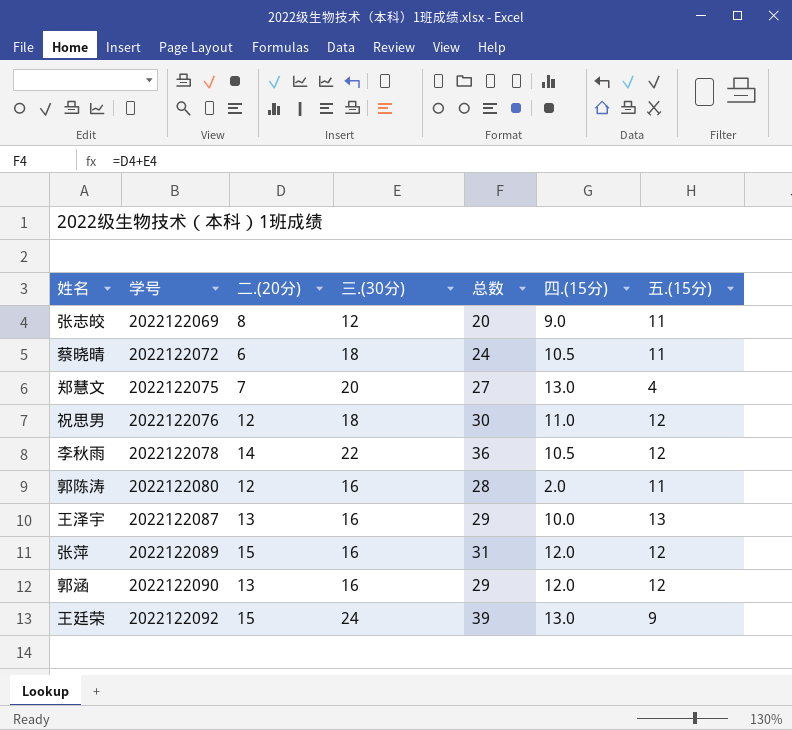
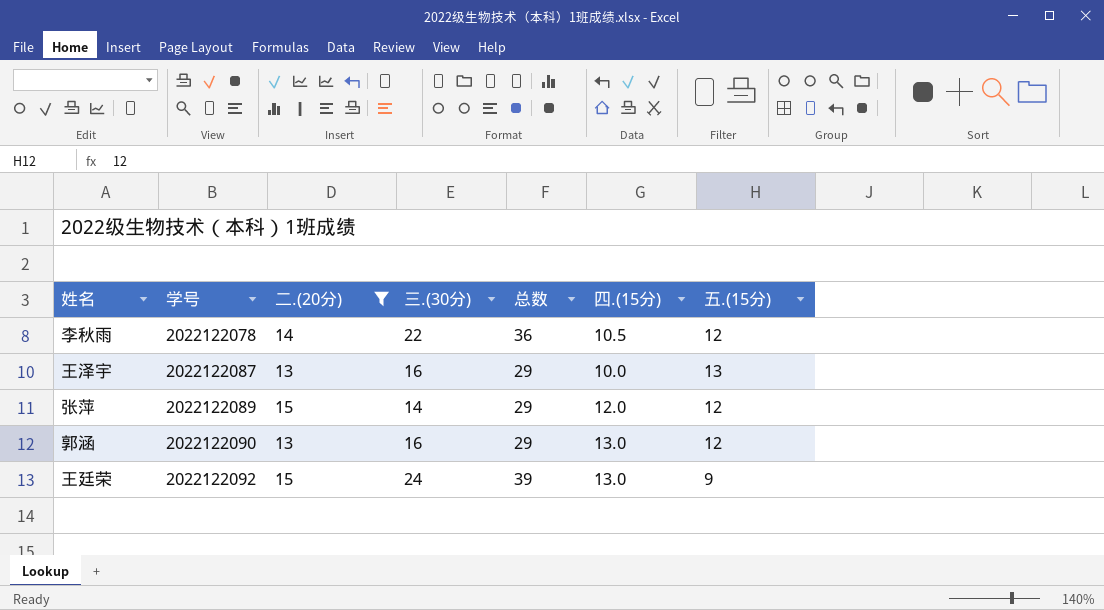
filter: none -> 二.(20分) >= 13
张萍 | 三.(30分): 16 -> 14
张萍 | 总数: 31 -> 29
郭涵 | 四.(15分): 12.0 -> 13.0

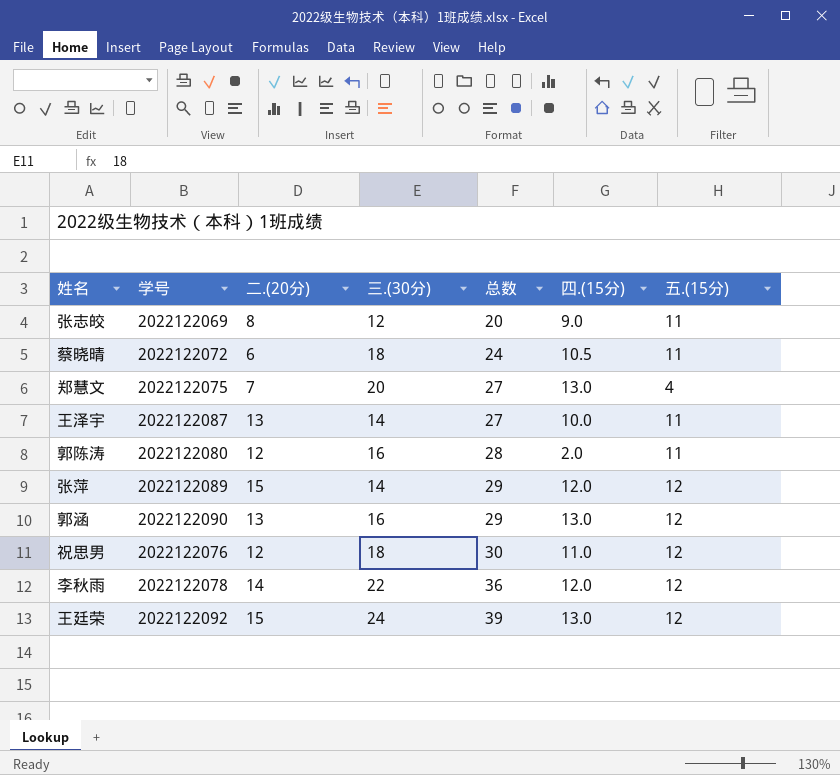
filter: 二.(20分) >= 13 -> none
row order: 学号 ascending -> 总数 ascending
王泽宇 | 三.(30分): 16 -> 14
王泽宇 | 总数: 29 -> 27
王泽宇 | 五.(15分): 13 -> 11
李秋雨 | 四.(15分): 10.5 -> 12.0
王廷荣 | 五.(15分): 9 -> 12

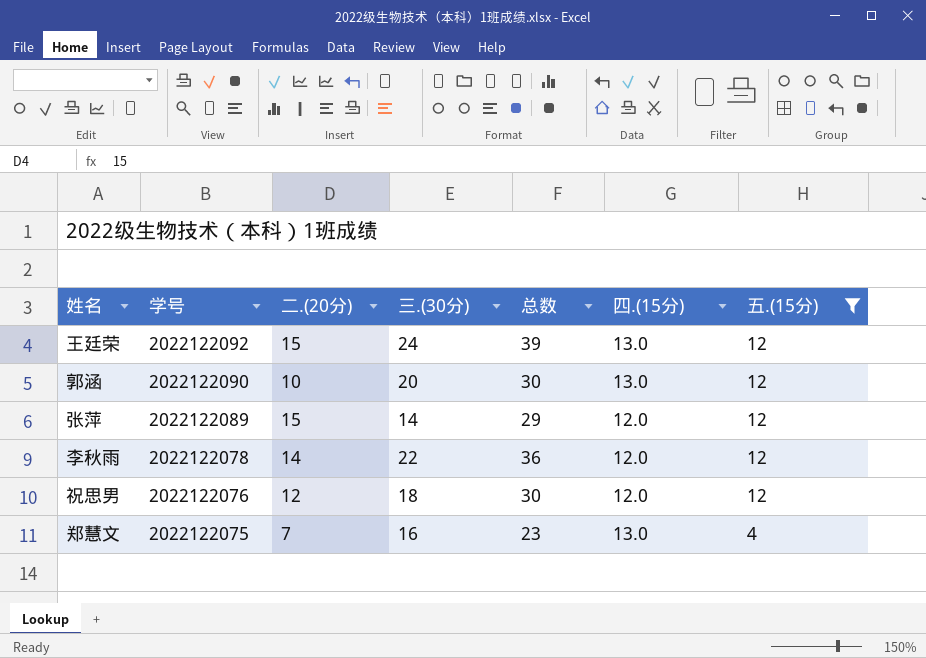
filter: none -> 五.(15分) != 11
row order: 总数 ascending -> 学号 descending
郭涵 | 二.(20分): 13 -> 10
郭涵 | 三.(30分): 16 -> 20
郭涵 | 总数: 29 -> 30
祝思男 | 四.(15分): 11.0 -> 12.0
郑慧文 | 三.(30分): 20 -> 16
郑慧文 | 总数: 27 -> 23

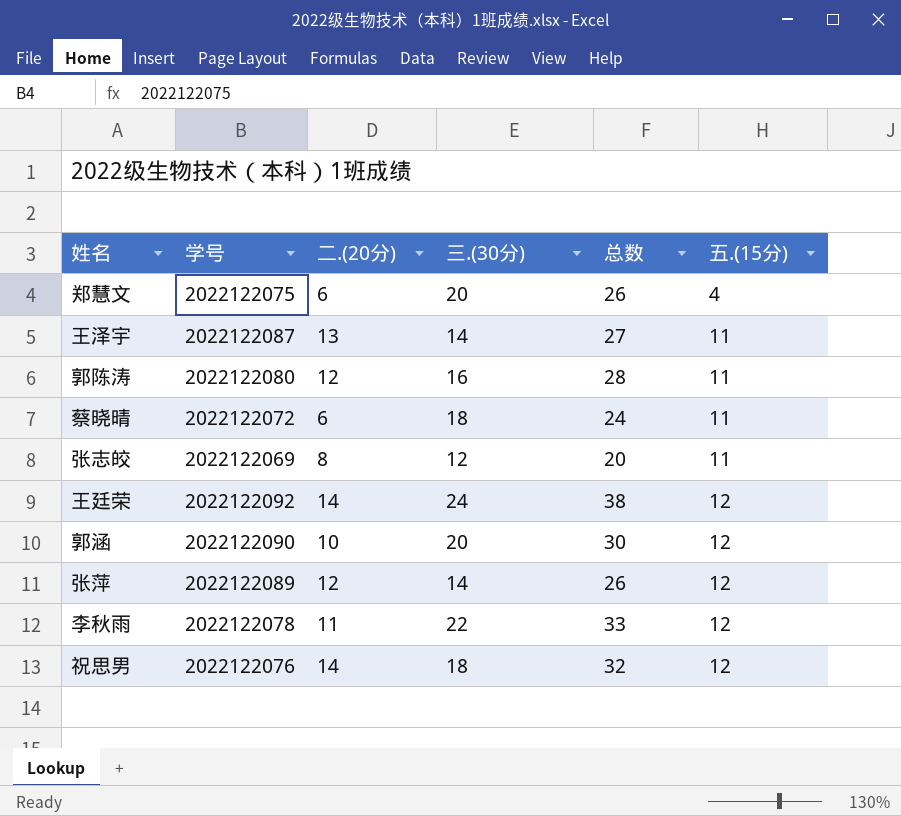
filter: 五.(15分) != 11 -> none
row order: 学号 descending -> 五.(15分) ascending
column 四.(15分) | position: 6 -> none
郑慧文 | 二.(20分): 7 -> 6
郑慧文 | 三.(30分): 16 -> 20
郑慧文 | 总数: 23 -> 26
王廷荣 | 二.(20分): 15 -> 14
王廷荣 | 总数: 39 -> 38
张萍 | 二.(20分): 15 -> 12
张萍 | 总数: 29 -> 26
李秋雨 | 二.(20分): 14 -> 11
李秋雨 | 总数: 36 -> 33
祝思男 | 二.(20分): 12 -> 14
祝思男 | 总数: 30 -> 32

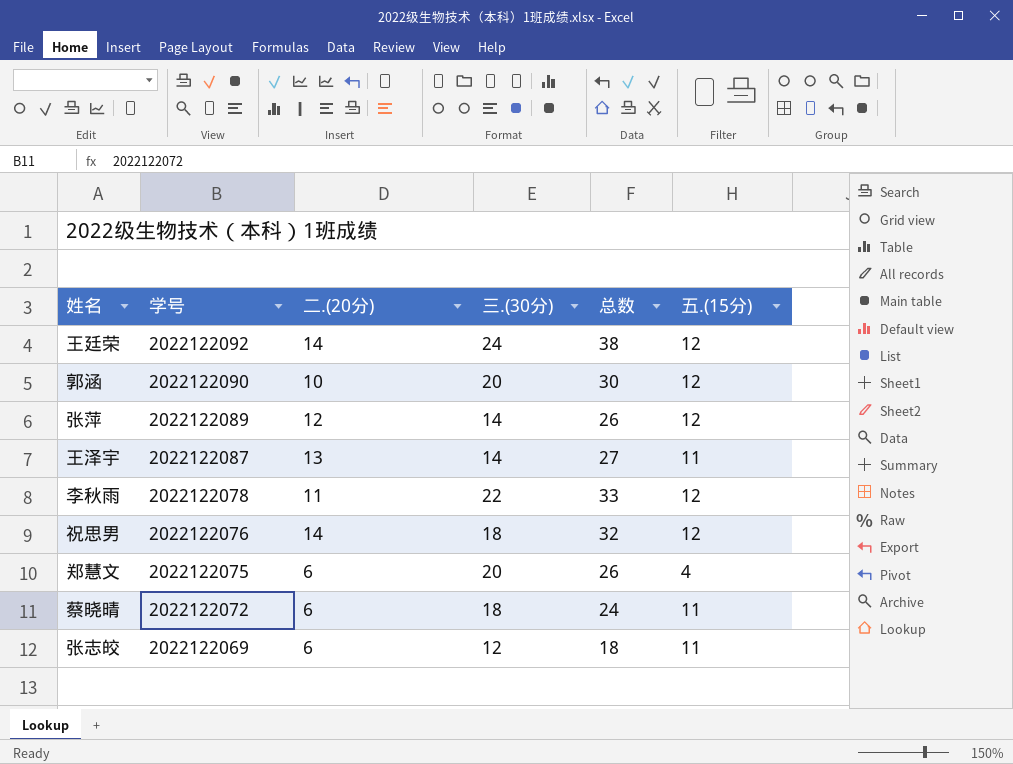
row order: 五.(15分) ascending -> 学号 descending
row 郭陈涛: 2022122080 | 12 | 16 | 28 | 11 -> none
张志皎 | 二.(20分): 8 -> 6
张志皎 | 总数: 20 -> 18

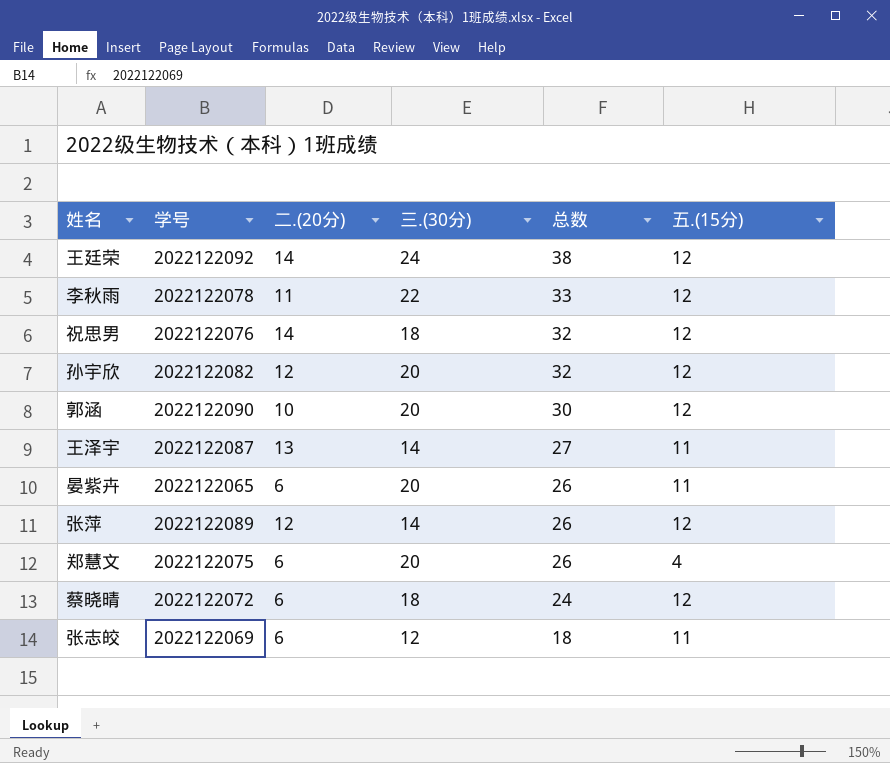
row order: 学号 descending -> 总数 descending
row 孙宇欣: none -> 2022122082 | 12 | 20 | 32 | 12
row 晏紫卉: none -> 2022122065 | 6 | 20 | 26 | 11
蔡晓晴 | 五.(15分): 11 -> 12

